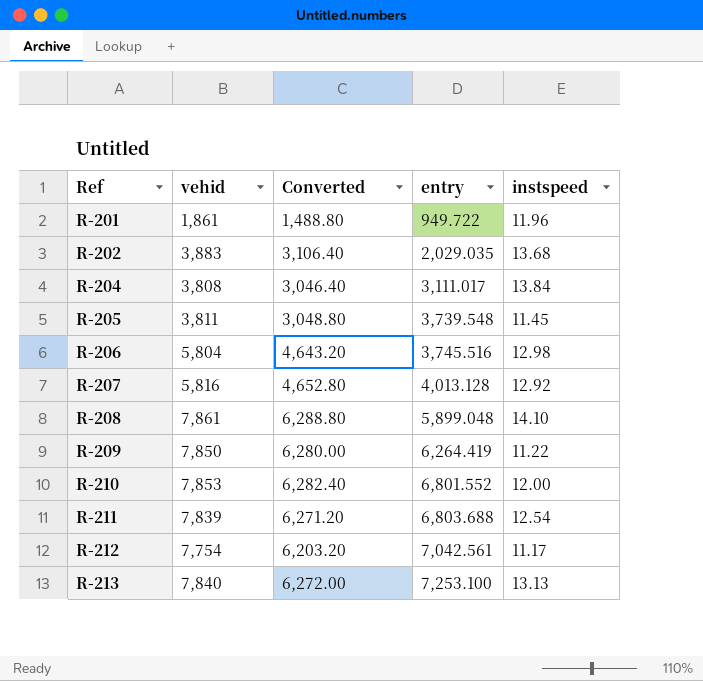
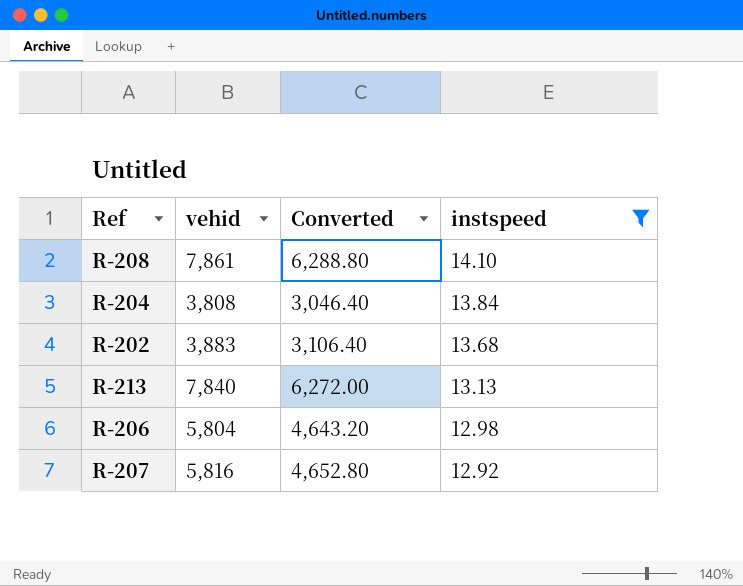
filter: none -> instspeed >= 12.92
row order: Ref ascending -> instspeed descending
column entry | position: 4 -> none

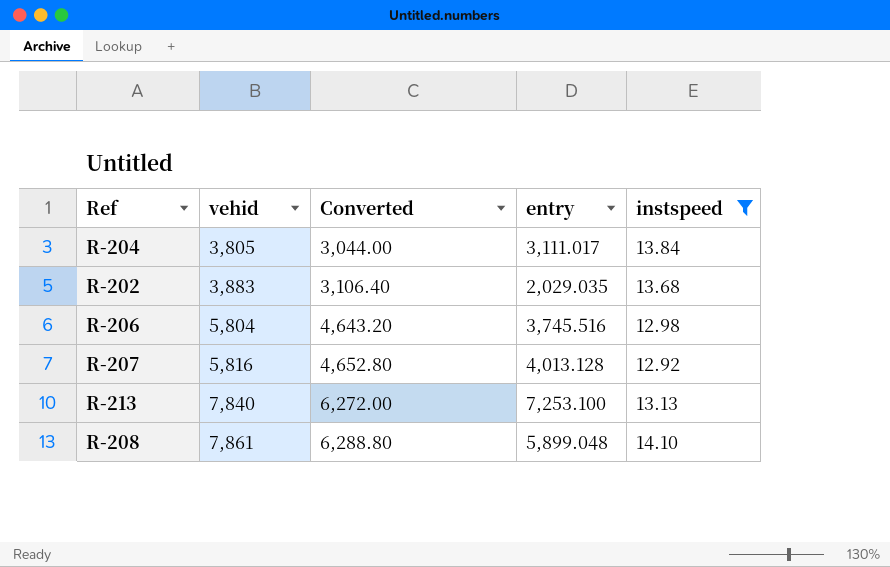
row order: instspeed descending -> vehid ascending
column entry | position: none -> 4
R-204 | vehid: 3,808 -> 3,805
R-204 | Converted: 3,046.40 -> 3,044.00

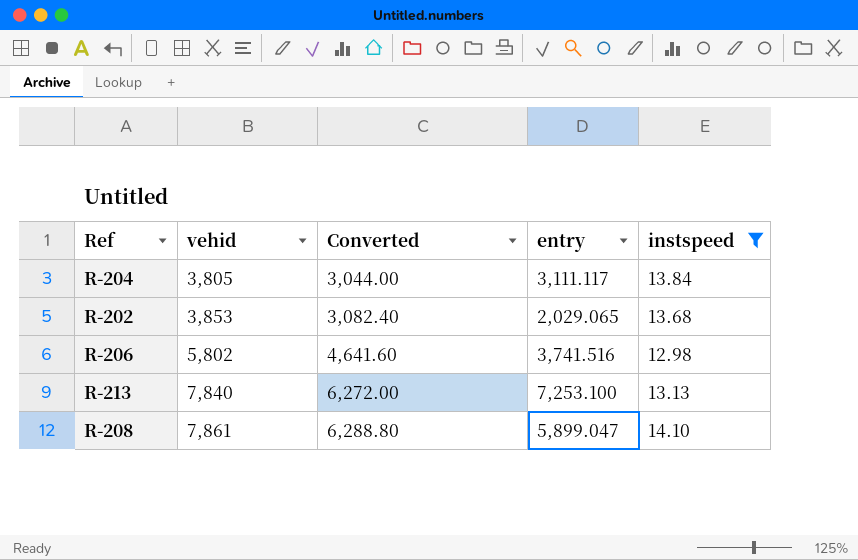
row R-207: 5,816 | 4,652.80 | 4,013.128 | 12.92 -> none
R-204 | entry: 3,111.017 -> 3,111.117
R-202 | vehid: 3,883 -> 3,853
R-202 | Converted: 3,106.40 -> 3,082.40
R-202 | entry: 2,029.035 -> 2,029.065
R-206 | vehid: 5,804 -> 5,802
R-206 | Converted: 4,643.20 -> 4,641.60
R-206 | entry: 3,745.516 -> 3,741.516
R-208 | entry: 5,899.048 -> 5,899.047

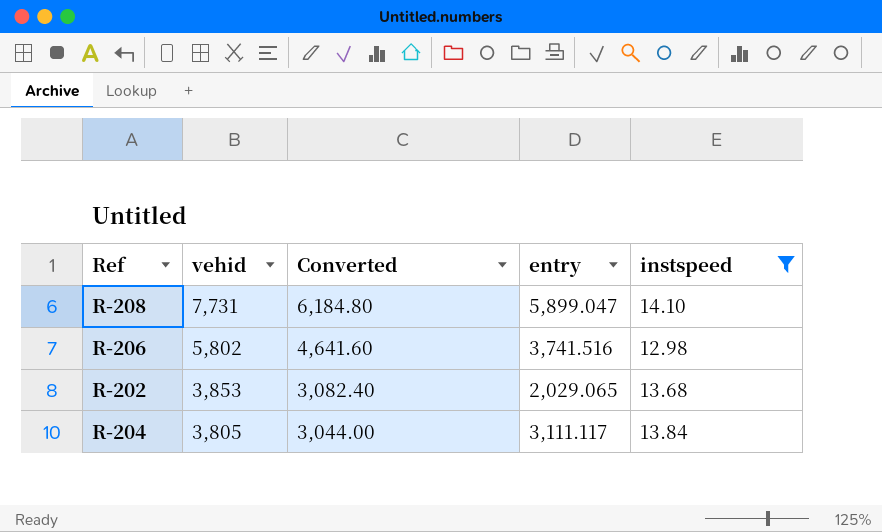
row order: vehid ascending -> vehid descending
row R-213: 7,840 | 6,272.00 | 7,253.100 | 13.13 -> none
R-208 | vehid: 7,861 -> 7,731
R-208 | Converted: 6,288.80 -> 6,184.80

